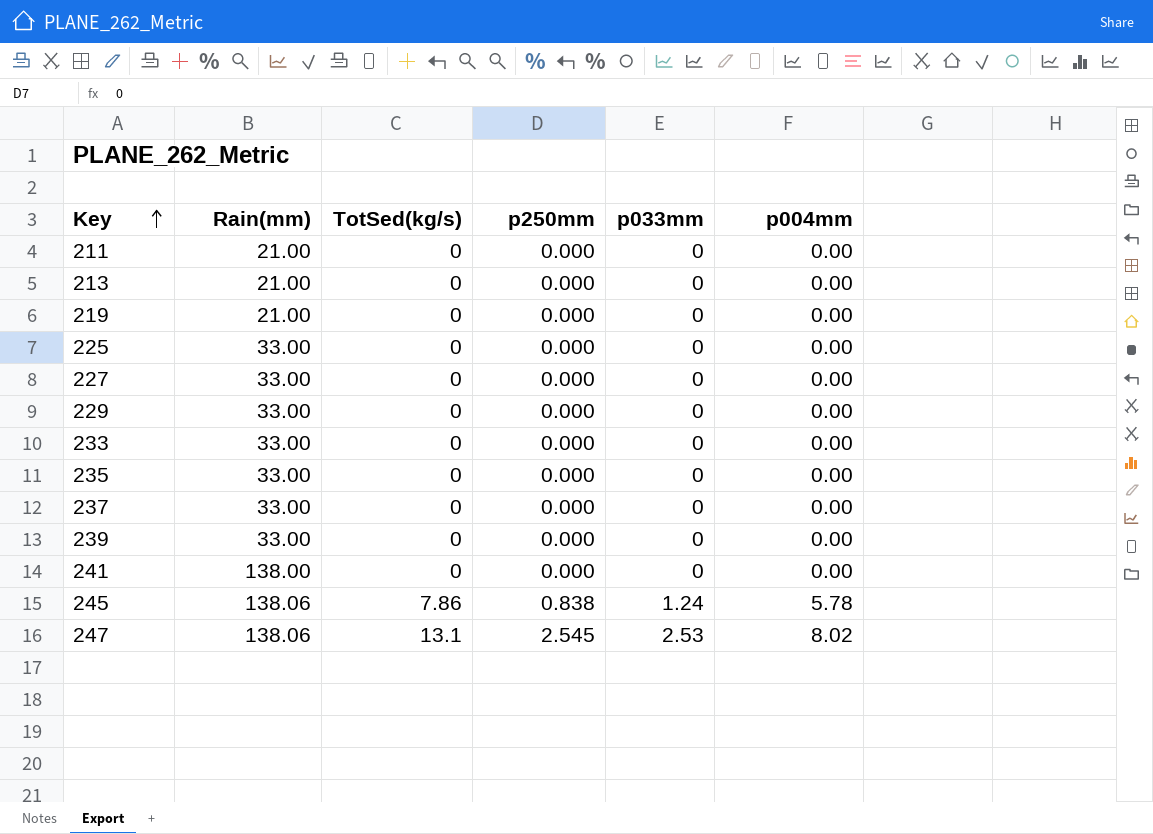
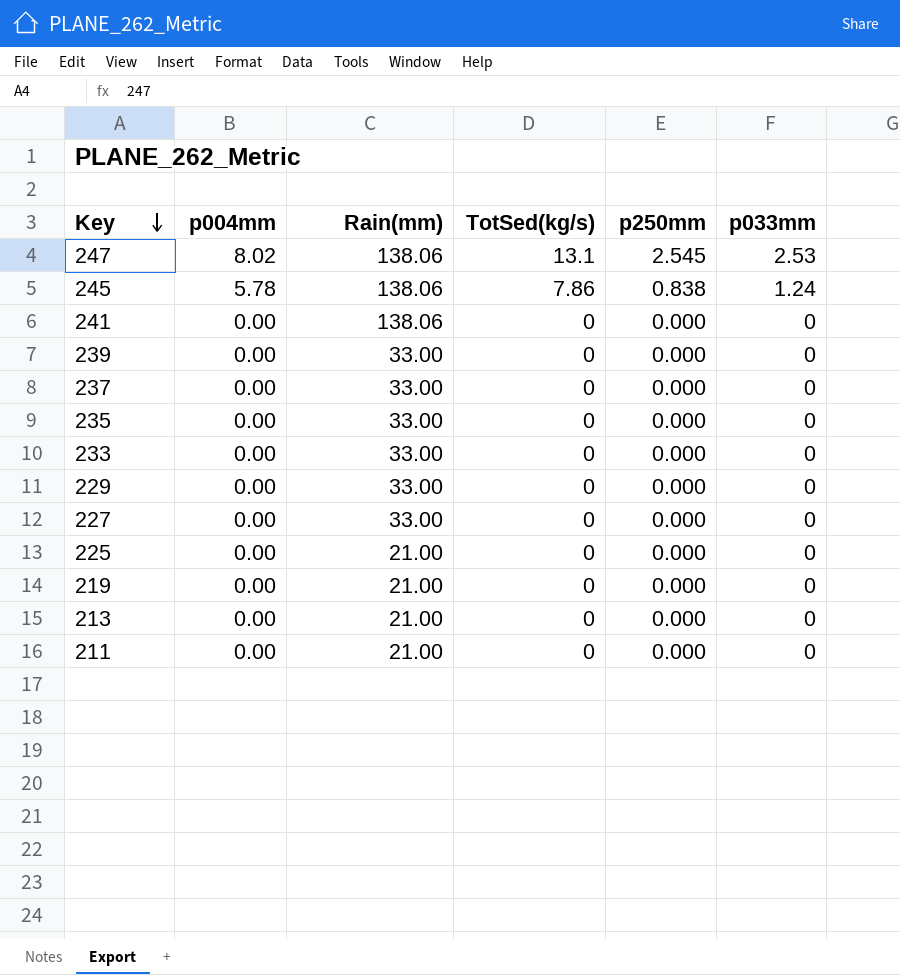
row order: Key ascending -> Key descending
column p004mm | position: 6 -> 2
241 | Rain(mm): 138.00 -> 138.06
225 | Rain(mm): 33.00 -> 21.00

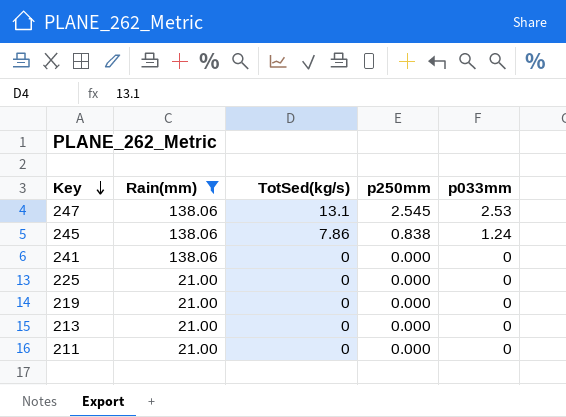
filter: none -> Rain(mm) != 33.00
column p004mm | position: 2 -> none

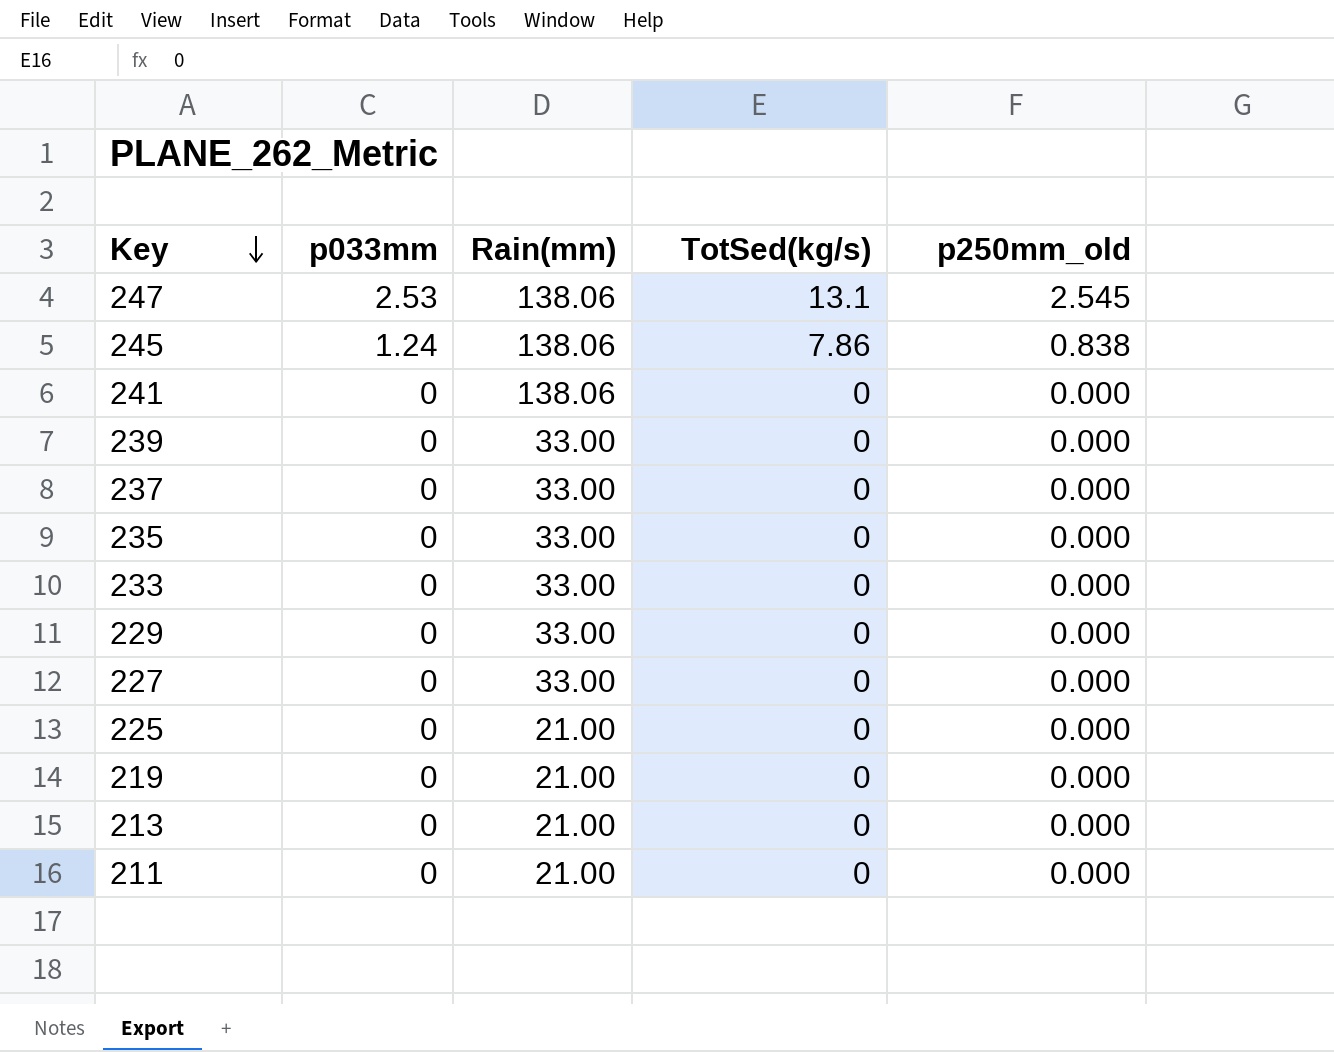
filter: Rain(mm) != 33.00 -> none
column p033mm | position: 5 -> 2
column name: p250mm -> p250mm_old

